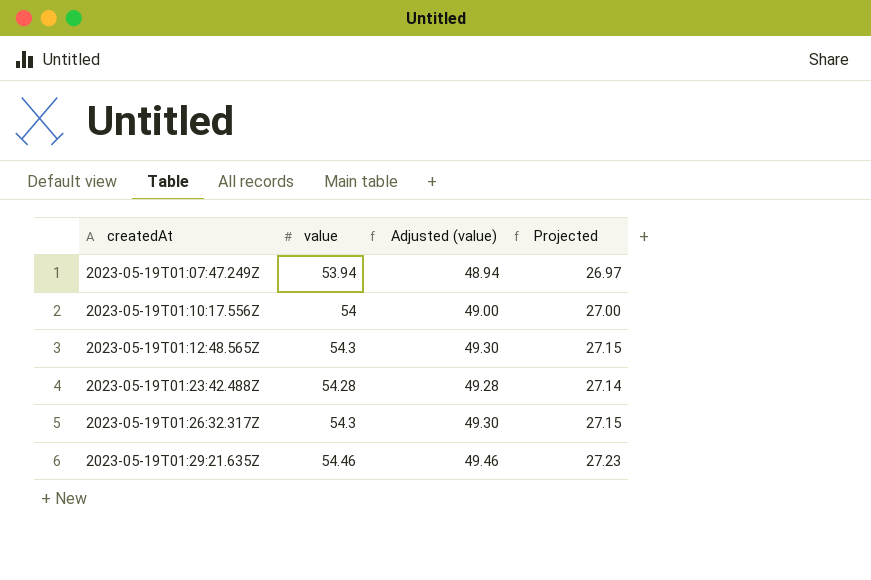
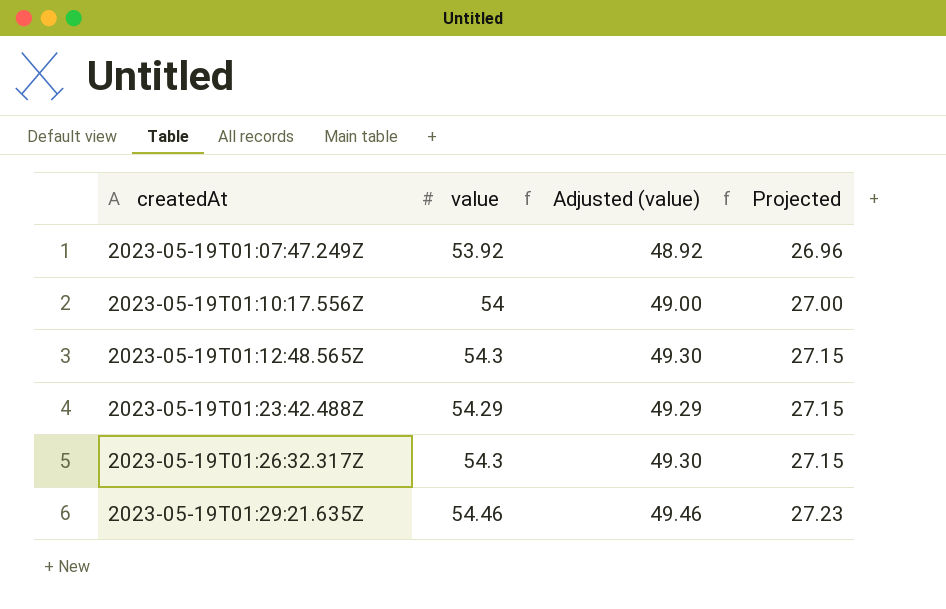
2023-05-19T01:07:47.249Z | value: 53.94 -> 53.92
2023-05-19T01:07:47.249Z | Adjusted (value): 48.94 -> 48.92
2023-05-19T01:07:47.249Z | Projected: 26.97 -> 26.96
2023-05-19T01:23:42.488Z | value: 54.28 -> 54.29
2023-05-19T01:23:42.488Z | Adjusted (value): 49.28 -> 49.29
2023-05-19T01:23:42.488Z | Projected: 27.14 -> 27.15

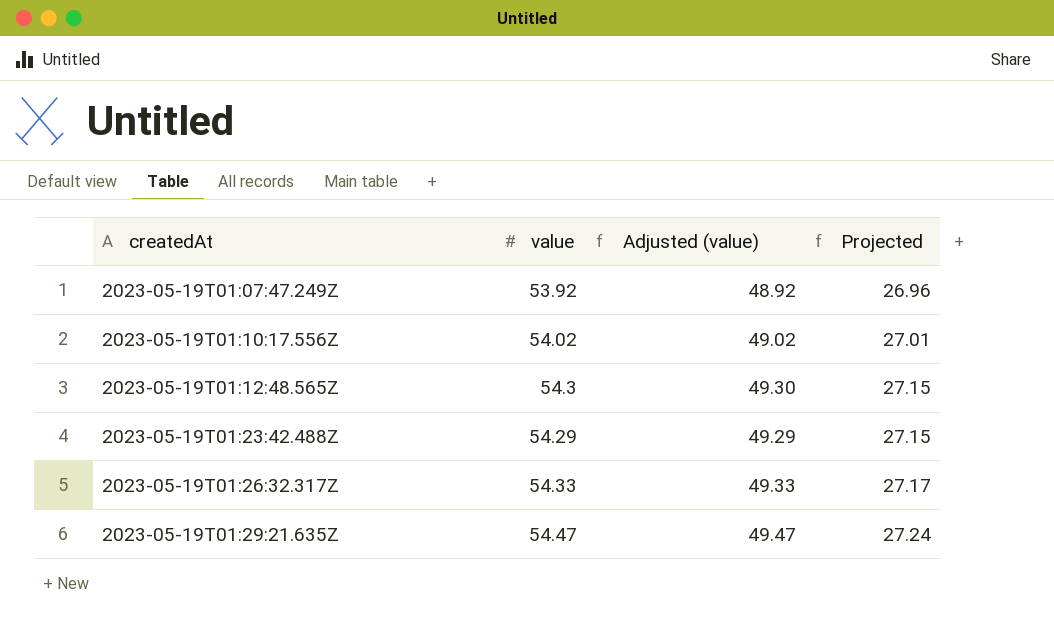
2023-05-19T01:10:17.556Z | value: 54 -> 54.02
2023-05-19T01:10:17.556Z | Adjusted (value): 49.00 -> 49.02
2023-05-19T01:10:17.556Z | Projected: 27.00 -> 27.01
2023-05-19T01:26:32.317Z | value: 54.3 -> 54.33
2023-05-19T01:26:32.317Z | Adjusted (value): 49.30 -> 49.33
2023-05-19T01:26:32.317Z | Projected: 27.15 -> 27.17
2023-05-19T01:29:21.635Z | value: 54.46 -> 54.47
2023-05-19T01:29:21.635Z | Adjusted (value): 49.46 -> 49.47
2023-05-19T01:29:21.635Z | Projected: 27.23 -> 27.24

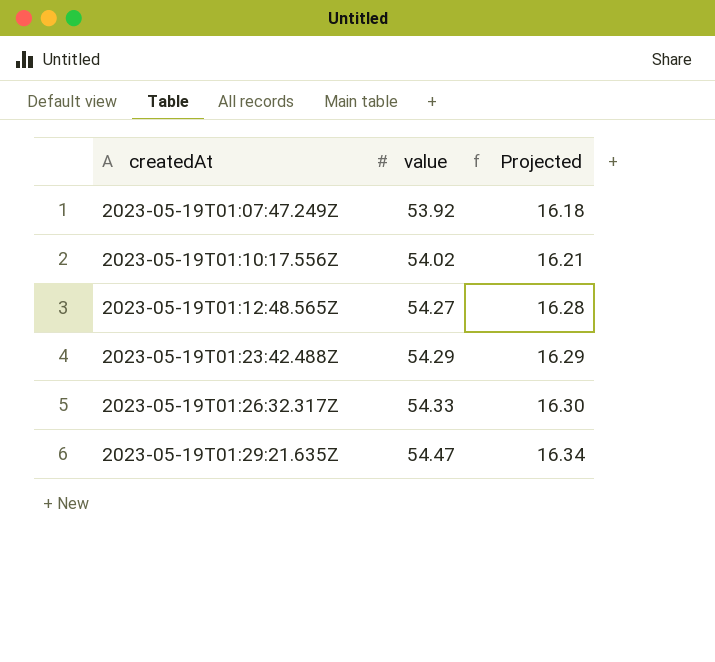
column Adjusted (value) | formula: [value] - 5 -> none
column Projected | formula: [value] * 0.5 -> [value] * 0.3
2023-05-19T01:12:48.565Z | value: 54.3 -> 54.27

